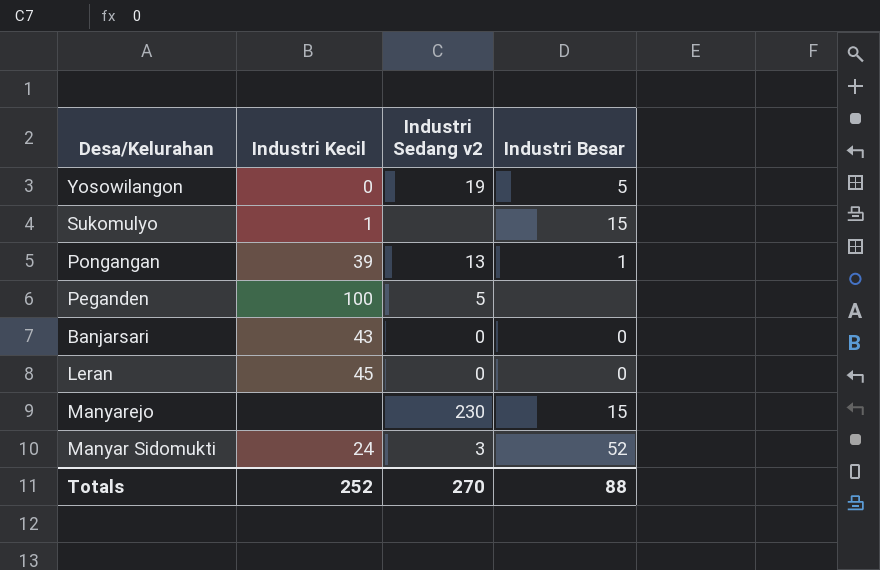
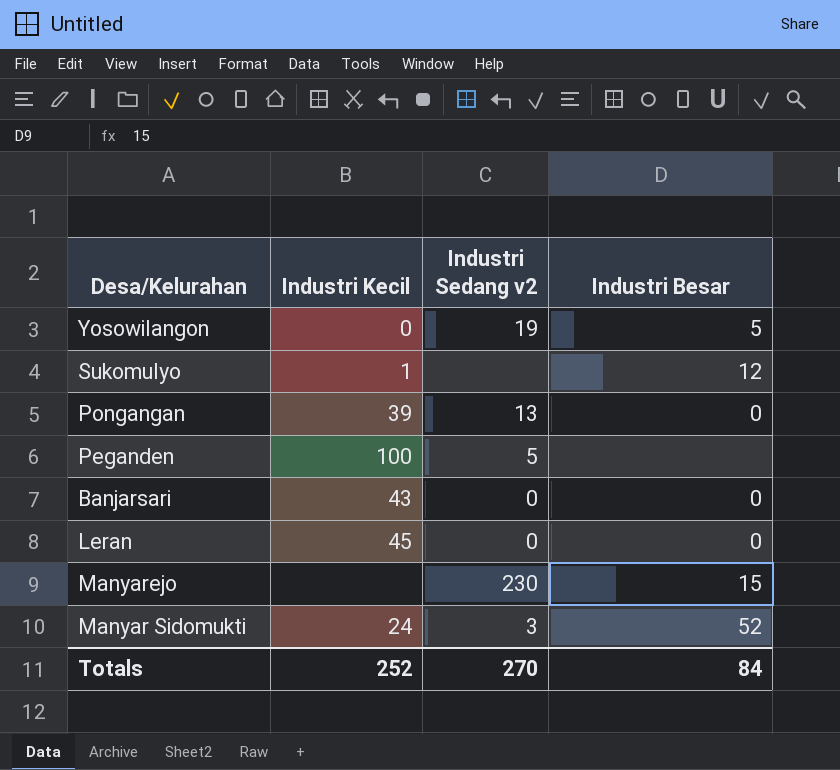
Sukomulyo | Industri Besar: 15 -> 12
Pongangan | Industri Besar: 1 -> 0
Totals | Industri Besar: 88 -> 84

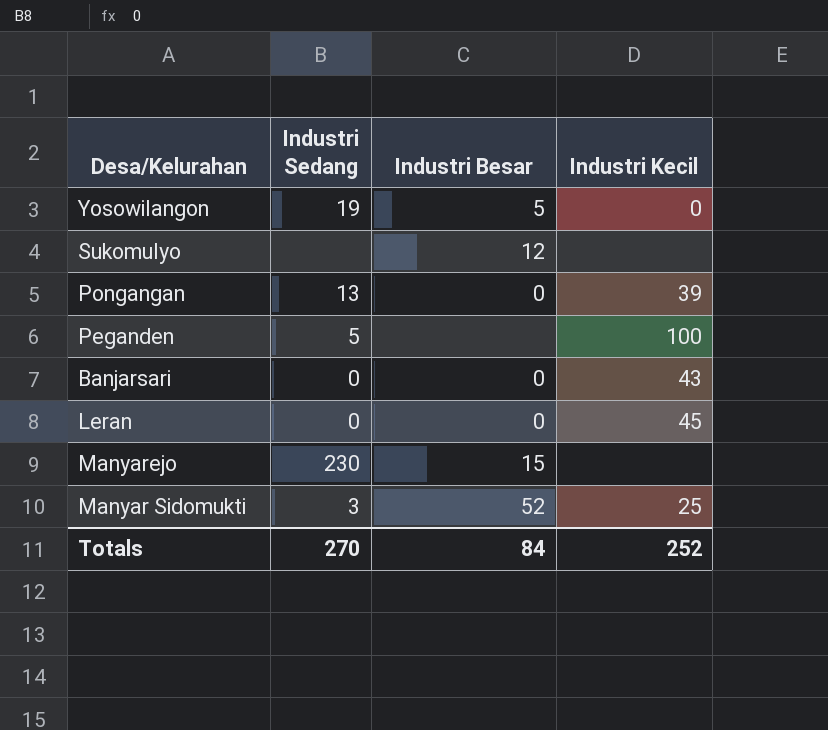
column name: Industri Sedang v2 -> Industri Sedang
column Industri Kecil | position: 2 -> 4
Sukomulyo | Industri Kecil: 1 -> none
Manyar Sidomukti | Industri Kecil: 24 -> 25

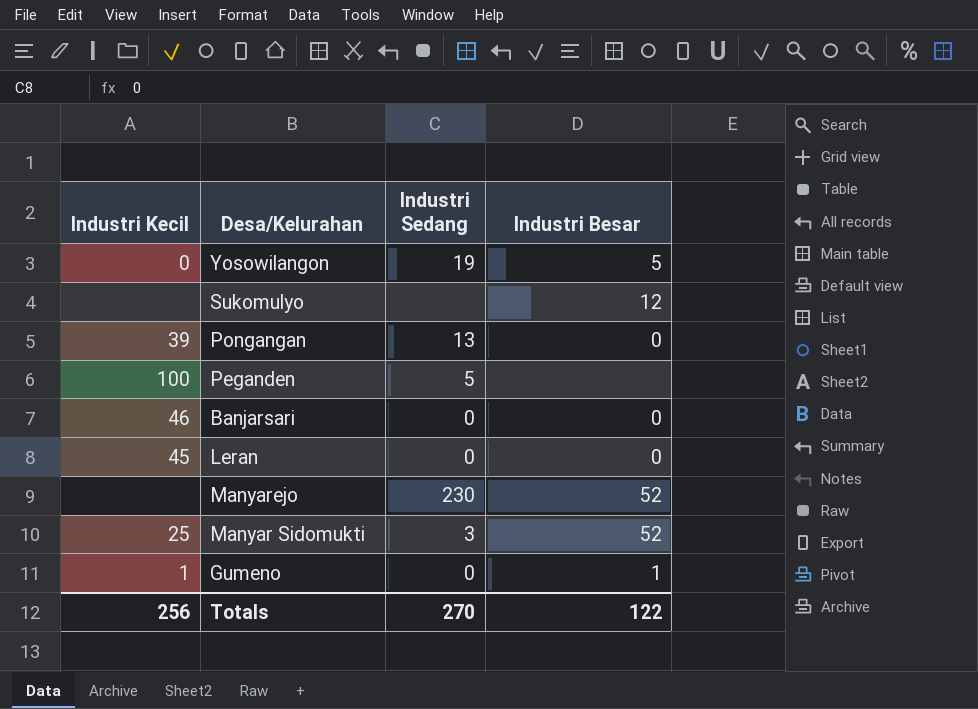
column Industri Kecil | position: 4 -> 1
Banjarsari | Industri Kecil: 43 -> 46
Manyarejo | Industri Besar: 15 -> 52
row Gumeno: none -> 1 | 0 | 1
Totals | Industri Kecil: 252 -> 256
Totals | Industri Besar: 84 -> 122

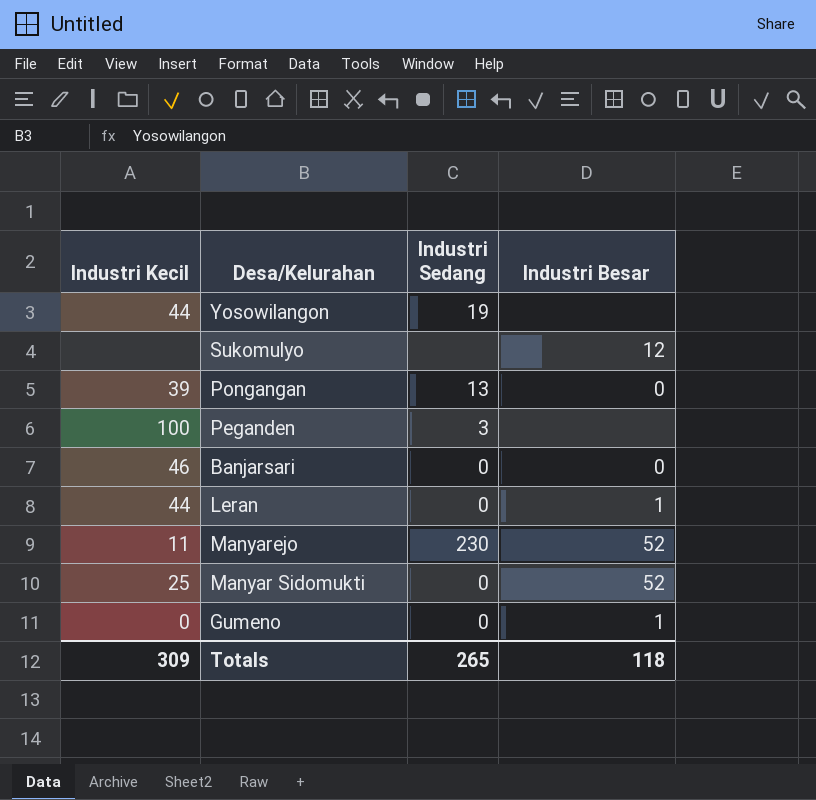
Yosowilangon | Industri Kecil: 0 -> 44
Yosowilangon | Industri Besar: 5 -> none
Peganden | Industri Sedang: 5 -> 3
Leran | Industri Kecil: 45 -> 44
Leran | Industri Besar: 0 -> 1
Manyarejo | Industri Kecil: none -> 11
Manyar Sidomukti | Industri Sedang: 3 -> 0
Gumeno | Industri Kecil: 1 -> 0
Totals | Industri Kecil: 256 -> 309
Totals | Industri Sedang: 270 -> 265
Totals | Industri Besar: 122 -> 118

